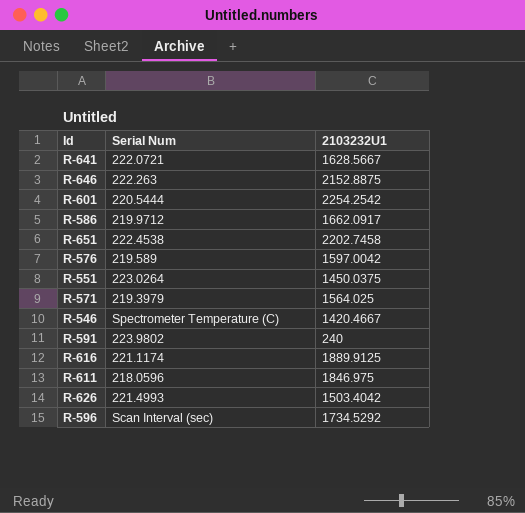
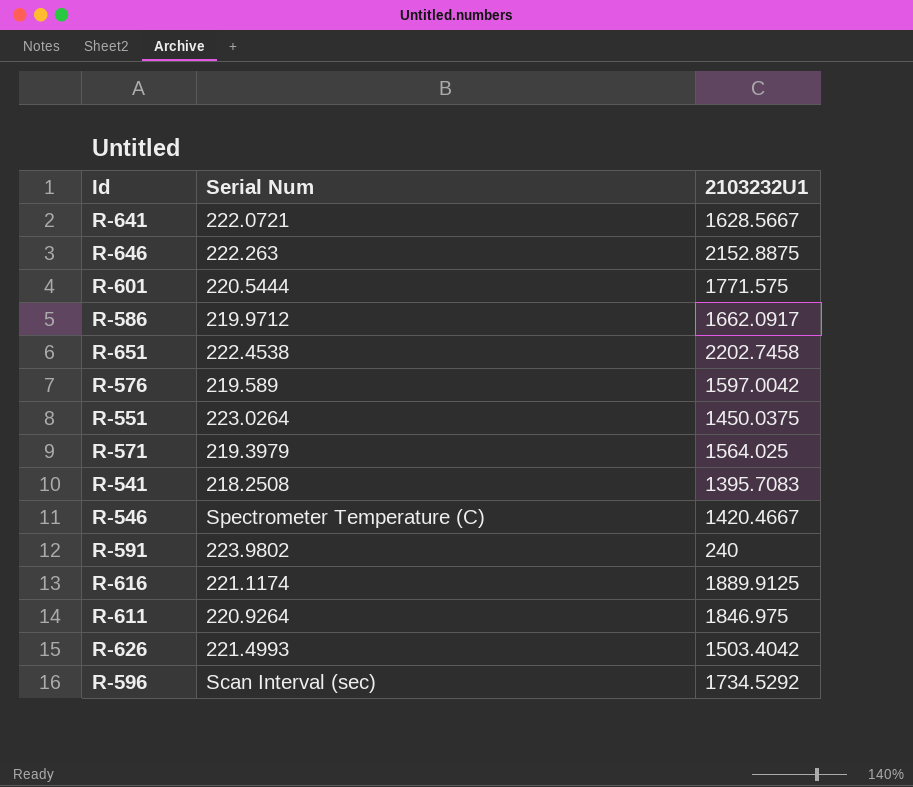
R-601 | 2103232U1: 2254.2542 -> 1771.575
row R-541: none -> 218.2508 | 1395.7083
R-611 | Serial Num: 218.0596 -> 220.9264

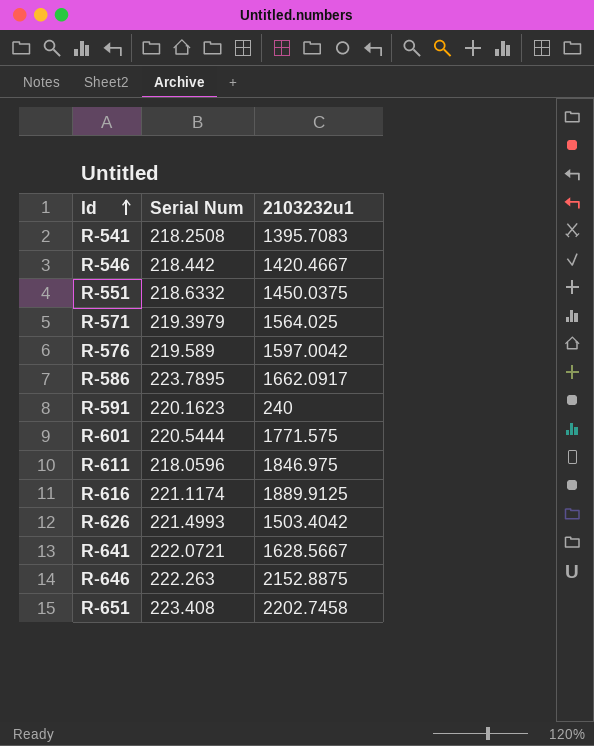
row order: none -> Id ascending
column name: 2103232U1 -> 2103232u1
row R-596: Scan Interval (sec) | 1734.5292 -> none
R-546 | Serial Num: Spectrometer Temperature (C) -> 218.442
R-551 | Serial Num: 223.0264 -> 218.6332
R-586 | Serial Num: 219.9712 -> 223.7895
R-591 | Serial Num: 223.9802 -> 220.1623
R-611 | Serial Num: 220.9264 -> 218.0596
R-651 | Serial Num: 222.4538 -> 223.408

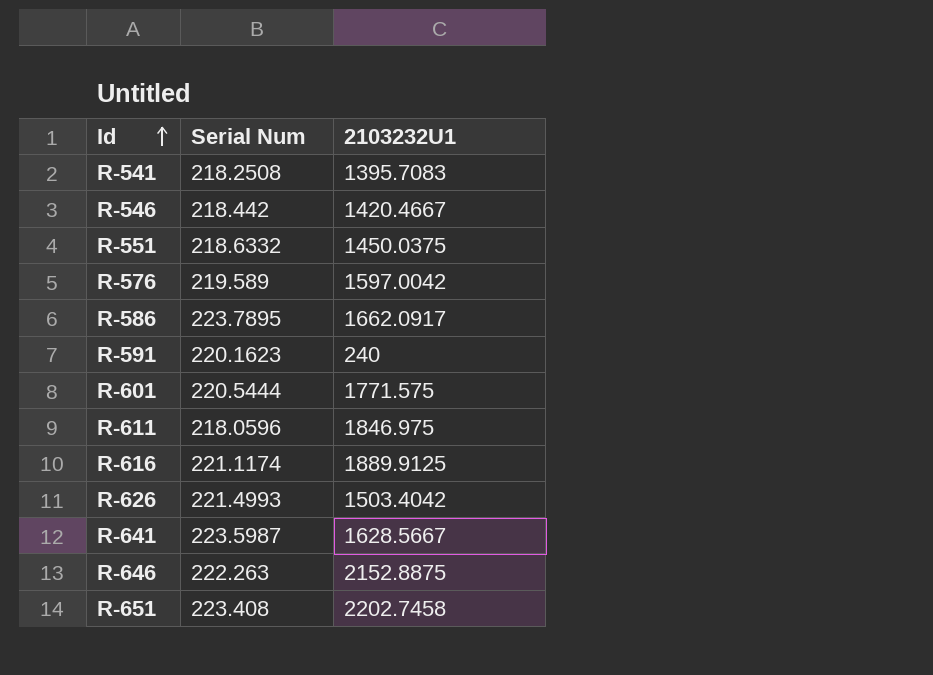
column name: 2103232u1 -> 2103232U1
row R-571: 219.3979 | 1564.025 -> none
R-641 | Serial Num: 222.0721 -> 223.5987

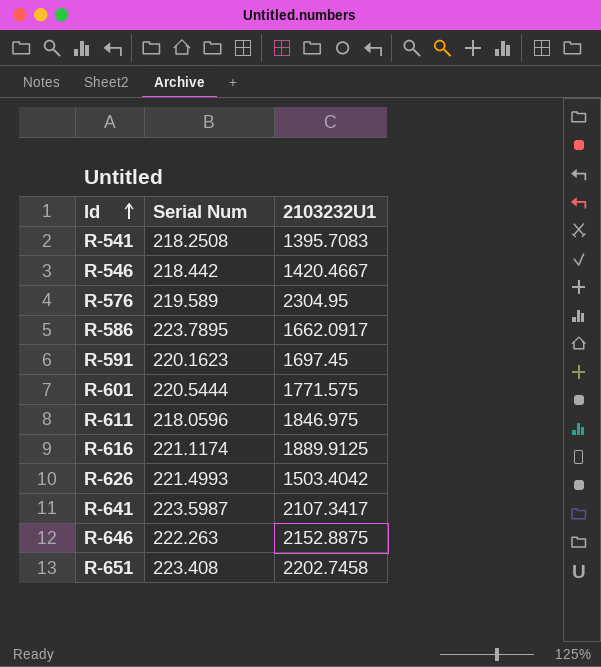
row R-551: 218.6332 | 1450.0375 -> none
R-576 | 2103232U1: 1597.0042 -> 2304.95
R-591 | 2103232U1: 240 -> 1697.45
R-641 | 2103232U1: 1628.5667 -> 2107.3417

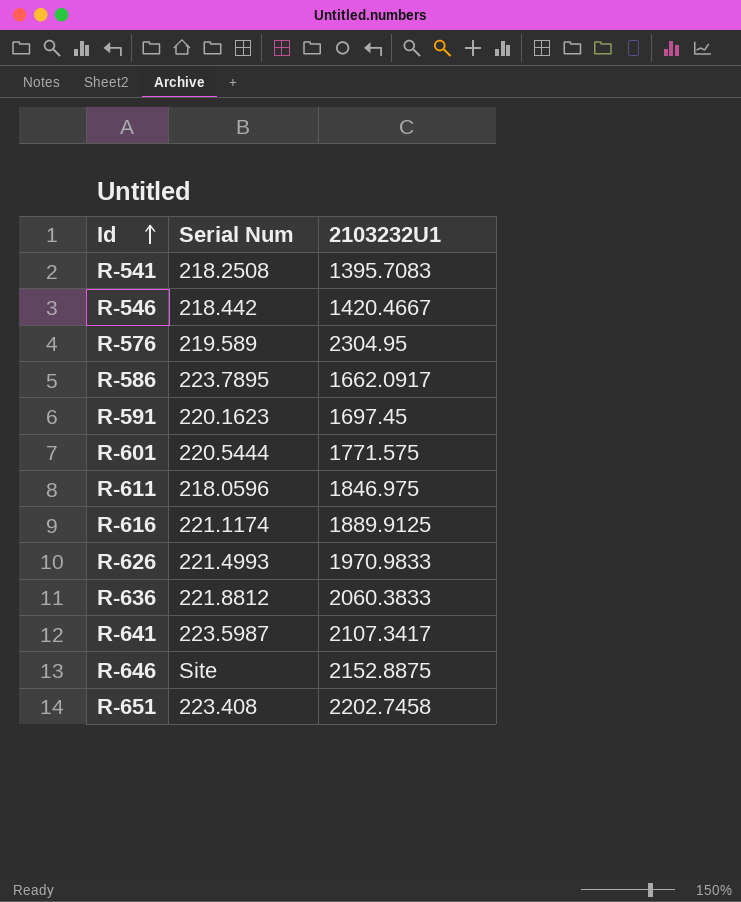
R-626 | 2103232U1: 1503.4042 -> 1970.9833
row R-636: none -> 221.8812 | 2060.3833
R-646 | Serial Num: 222.263 -> Site

